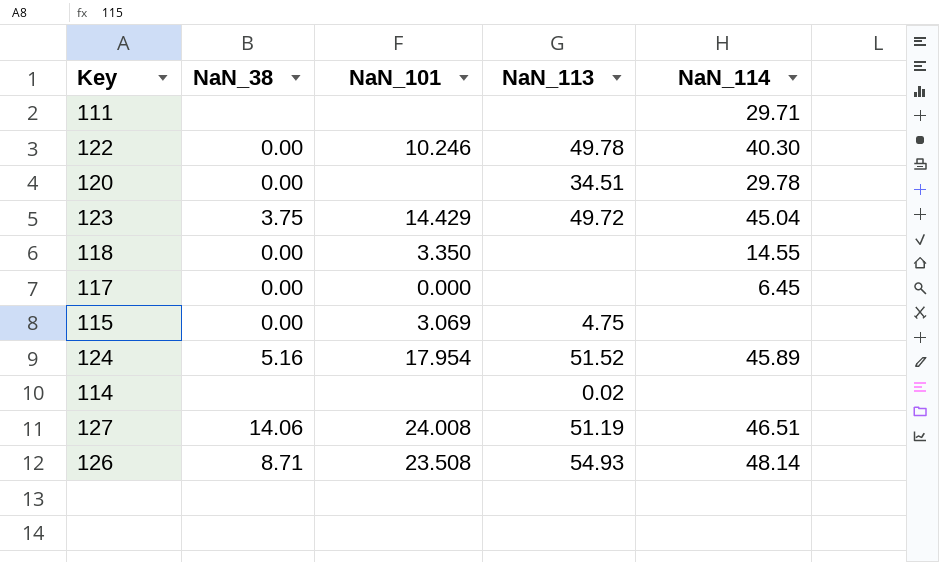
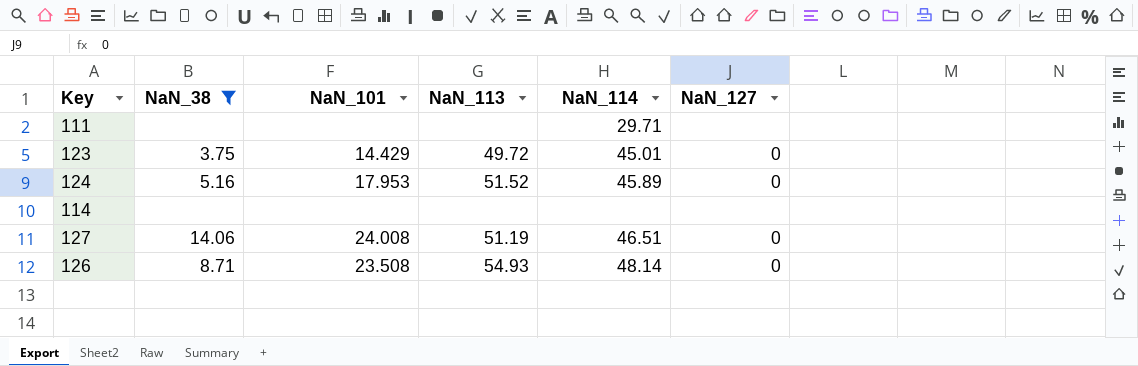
filter: none -> NaN_38 != 0.00
column NaN_127 | position: none -> 6
123 | NaN_114: 45.04 -> 45.01
124 | NaN_101: 17.954 -> 17.953
114 | NaN_113: 0.02 -> none

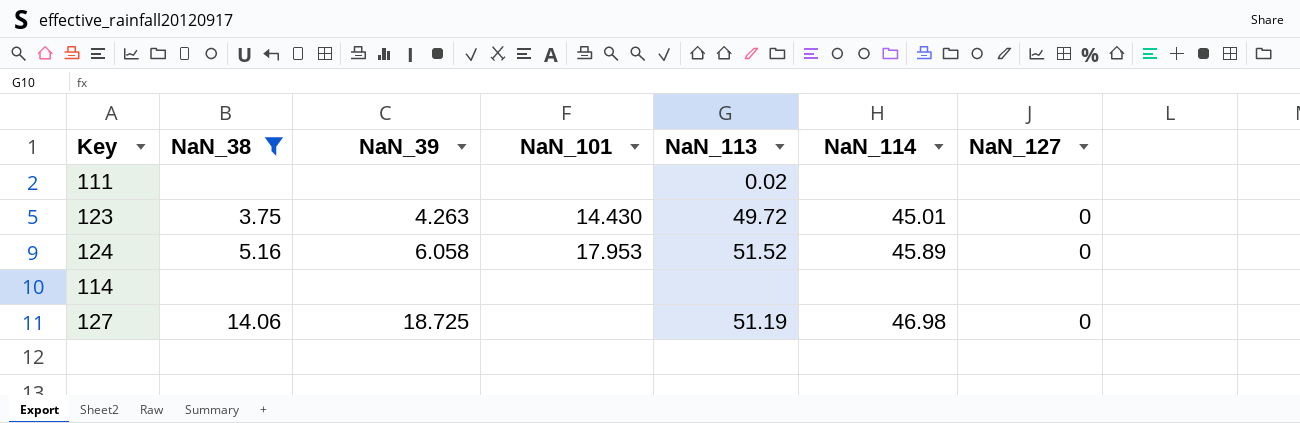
column NaN_39 | position: none -> 3
row 126: 8.71 | 23.508 | 54.93 | 48.14 | 0 -> none
111 | NaN_113: none -> 0.02
111 | NaN_114: 29.71 -> none
123 | NaN_101: 14.429 -> 14.430
127 | NaN_101: 24.008 -> none
127 | NaN_114: 46.51 -> 46.98

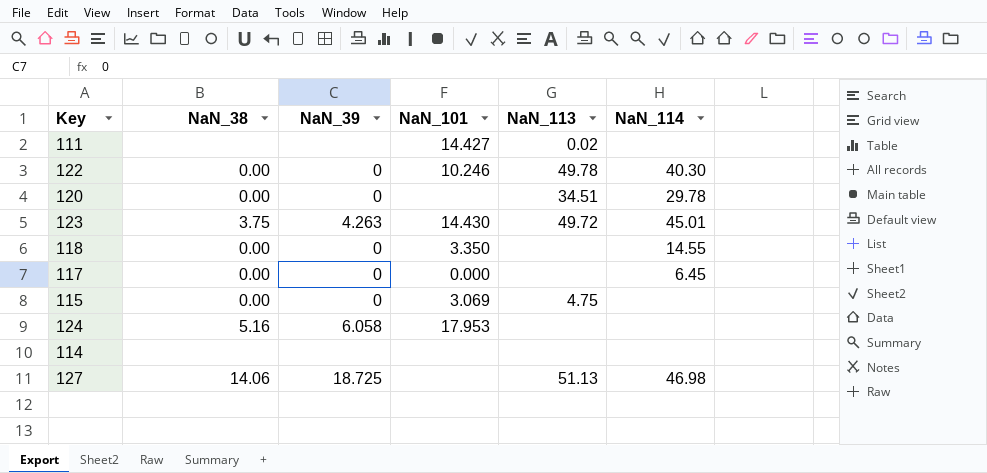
filter: NaN_38 != 0.00 -> none
column NaN_127 | position: 7 -> none
111 | NaN_101: none -> 14.427
124 | NaN_113: 51.52 -> none
124 | NaN_114: 45.89 -> none
127 | NaN_113: 51.19 -> 51.13

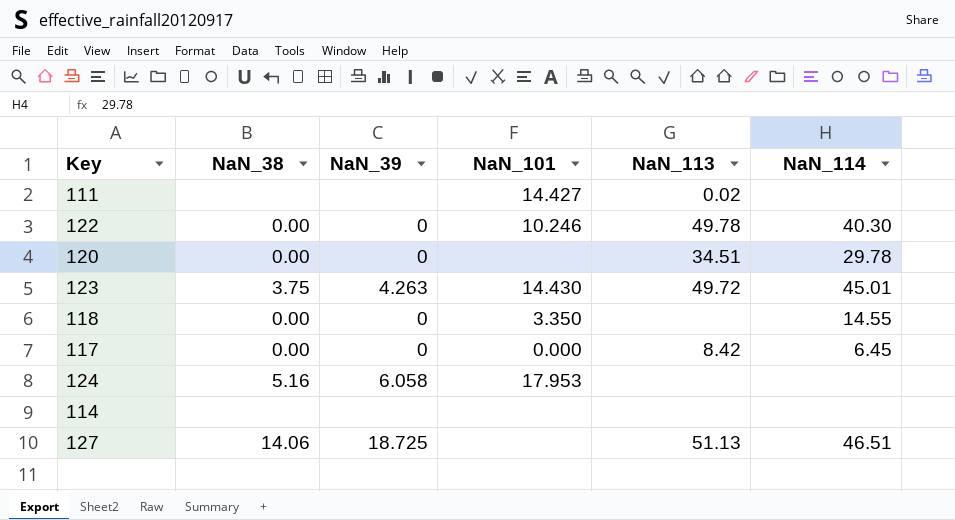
row 115: 0.00 | 0 | 3.069 | 4.75 | none -> none
117 | NaN_113: none -> 8.42
127 | NaN_114: 46.98 -> 46.51

